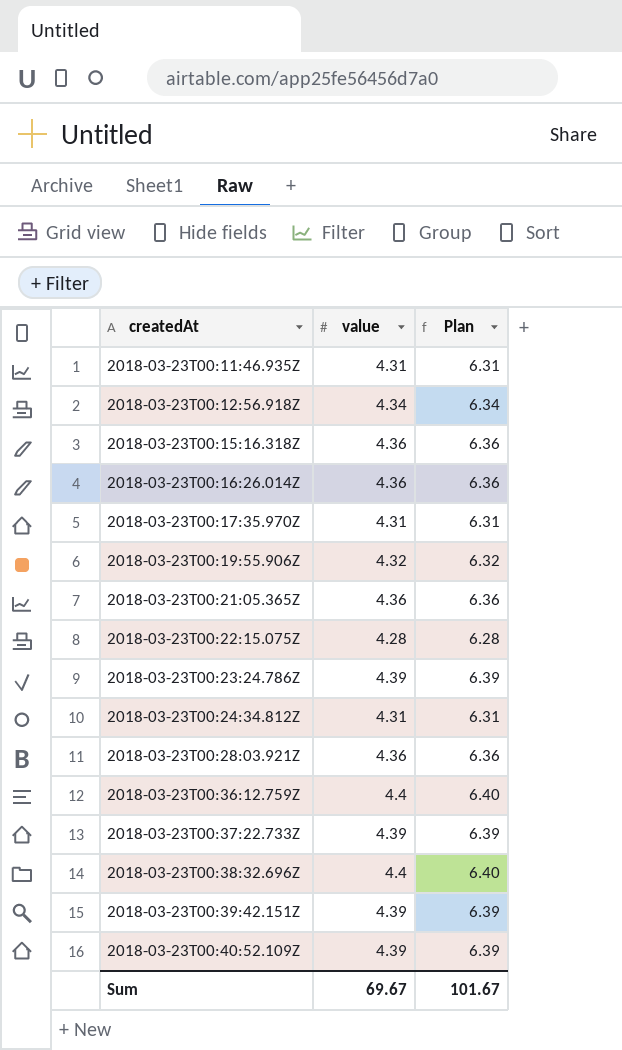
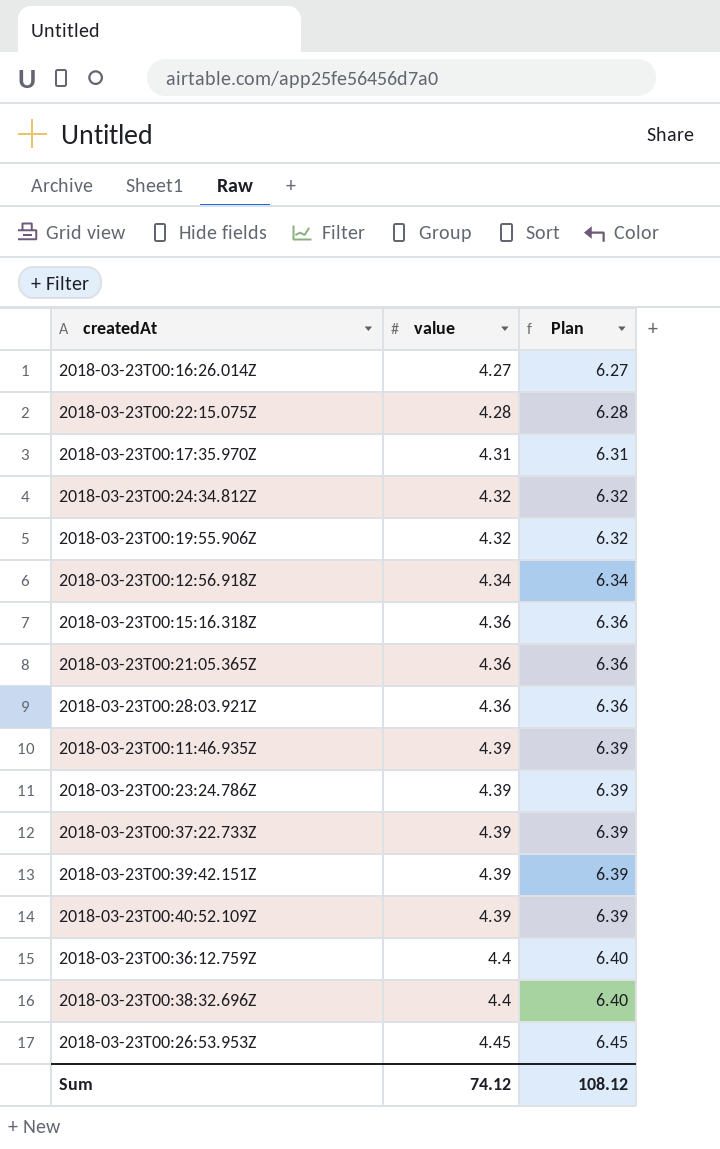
row order: createdAt ascending -> value ascending
2018-03-23T00:16:26.014Z | value: 4.36 -> 4.27
2018-03-23T00:16:26.014Z | Plan: 6.36 -> 6.27
2018-03-23T00:24:34.812Z | value: 4.31 -> 4.32
2018-03-23T00:24:34.812Z | Plan: 6.31 -> 6.32
2018-03-23T00:11:46.935Z | value: 4.31 -> 4.39
2018-03-23T00:11:46.935Z | Plan: 6.31 -> 6.39
row 2018-03-23T00:26:53.953Z: none -> 4.45 | 6.45
Sum | value: 69.67 -> 74.12
Sum | Plan: 101.67 -> 108.12

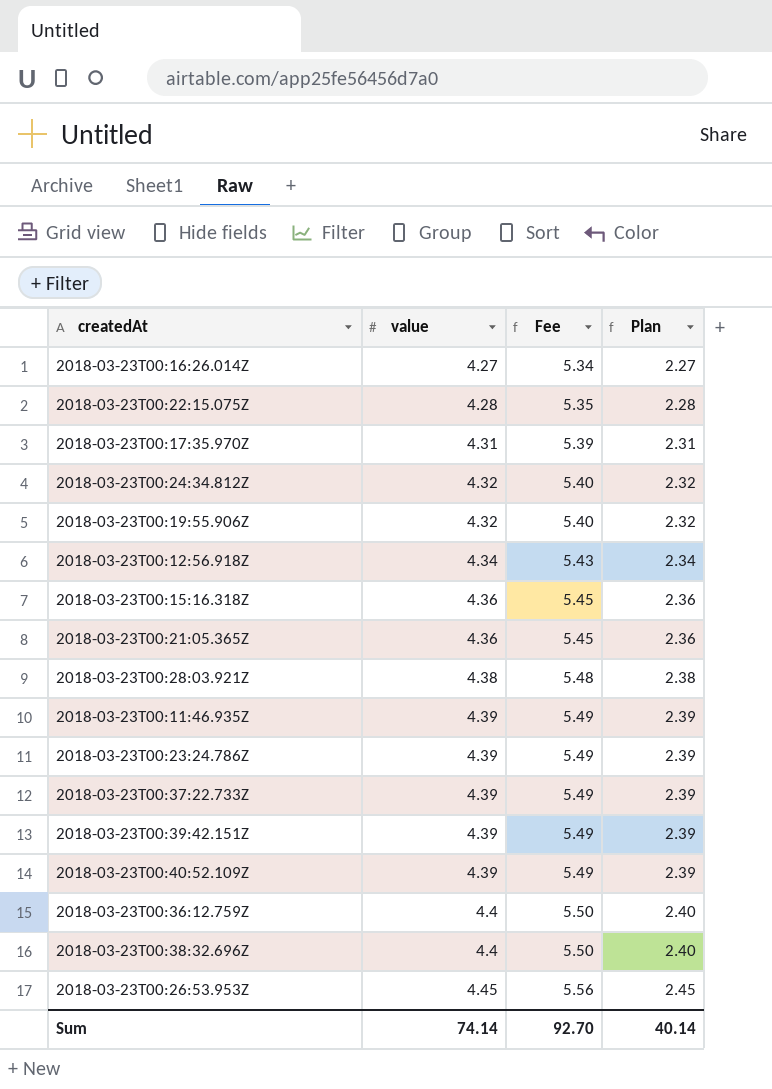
column Fee | formula: none -> [value] * 1.25
column Plan | formula: [value] + 2 -> [value] - 2
2018-03-23T00:28:03.921Z | value: 4.36 -> 4.38
Sum | value: 74.12 -> 74.14
Sum | Plan: 108.12 -> 40.14

